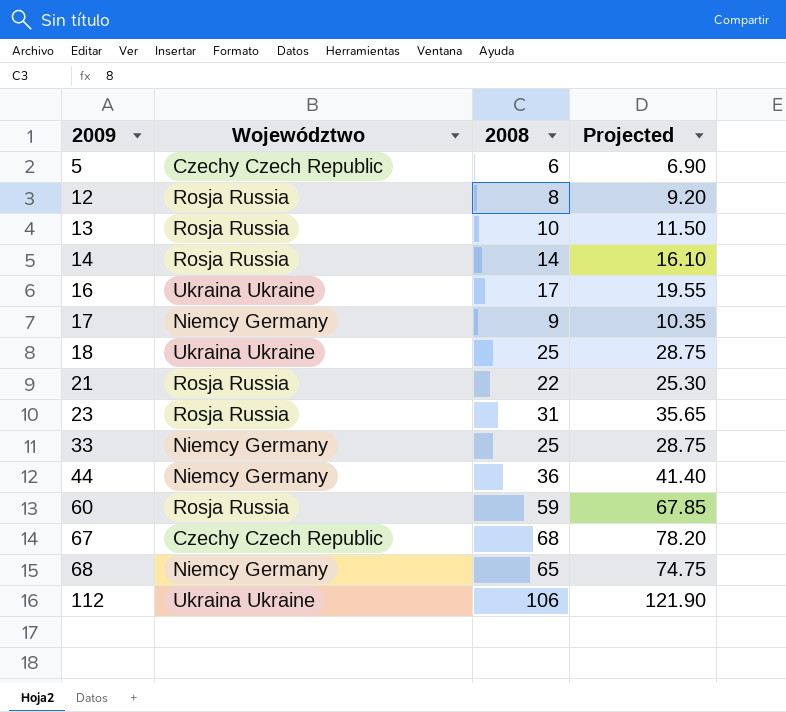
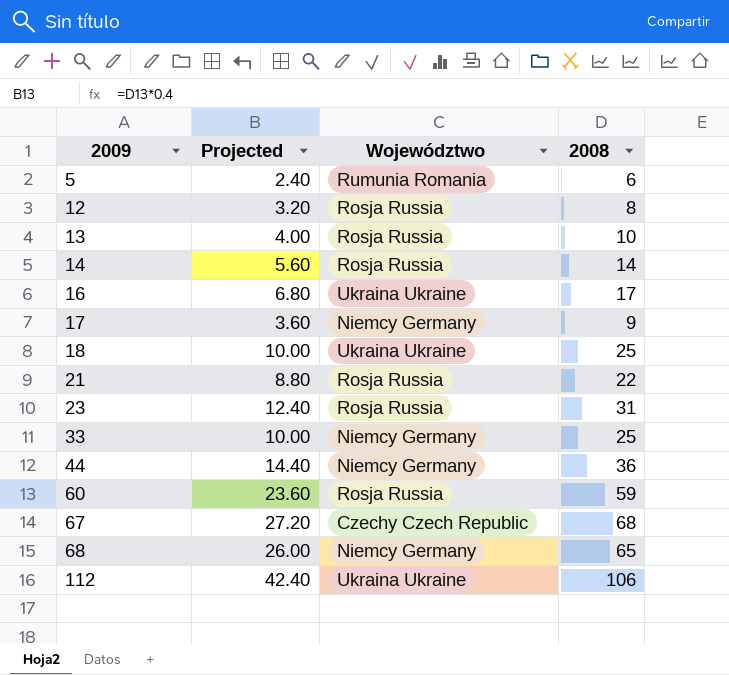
column Projected | formula: [2008] * 1.15 -> [2008] * 0.4
column Projected | position: 4 -> 2
5 | Województwo: Czechy Czech Republic -> Rumunia Romania

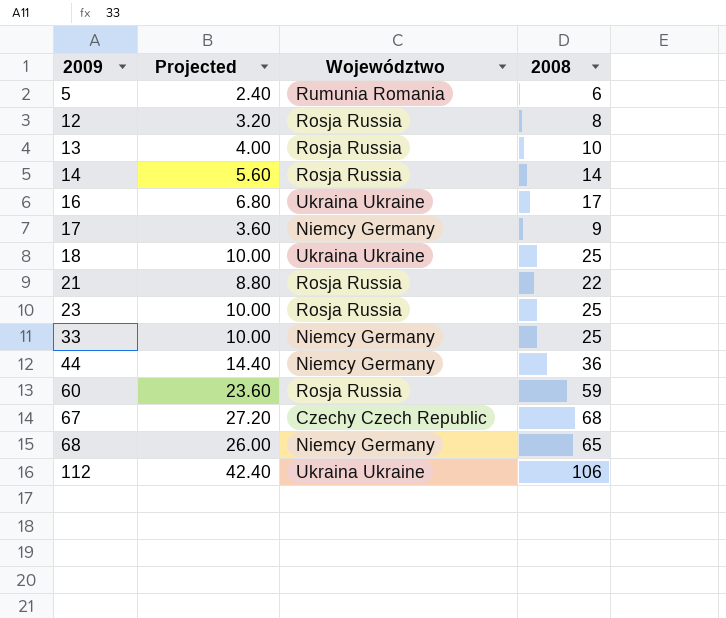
23 | Projected: 12.40 -> 10.00
23 | 2008: 31 -> 25

